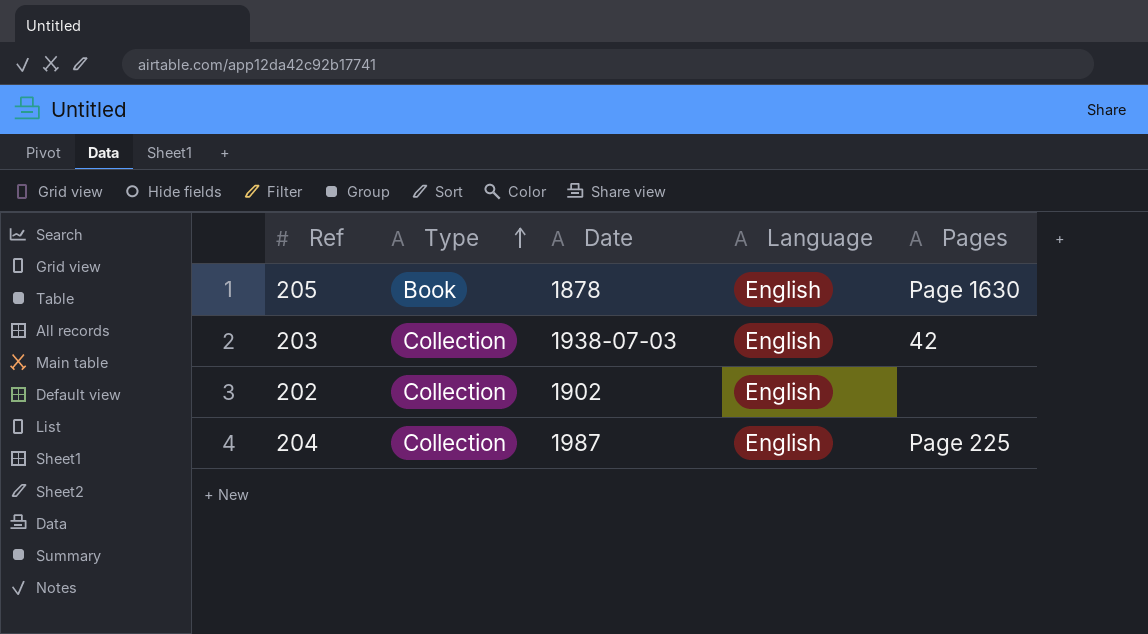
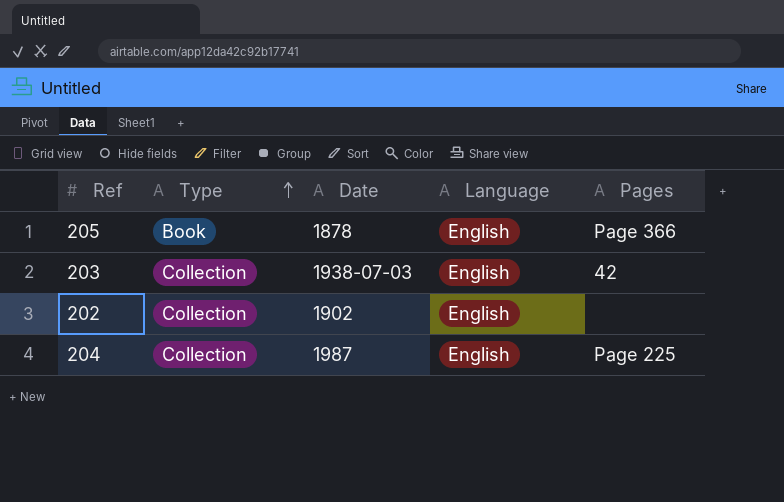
205 | Pages: Page 1630 -> Page 366

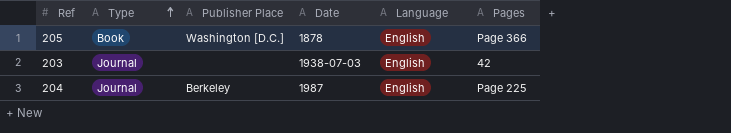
column Publisher Place | position: none -> 3
row 202: Collection | 1902 | English | none -> none
203 | Type: Collection -> Journal
204 | Type: Collection -> Journal

